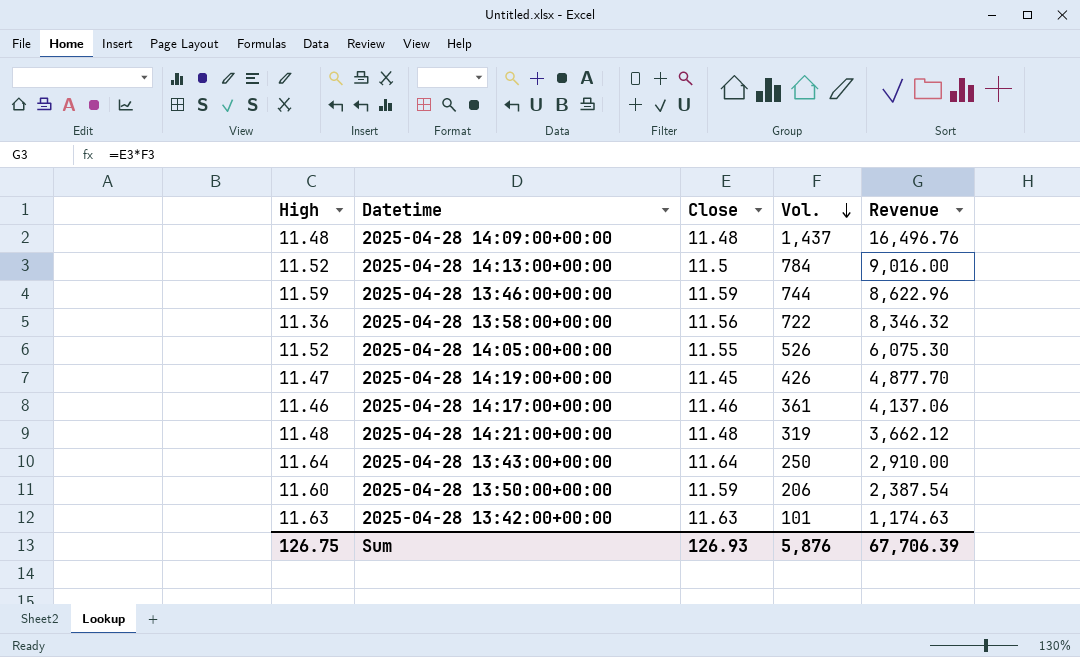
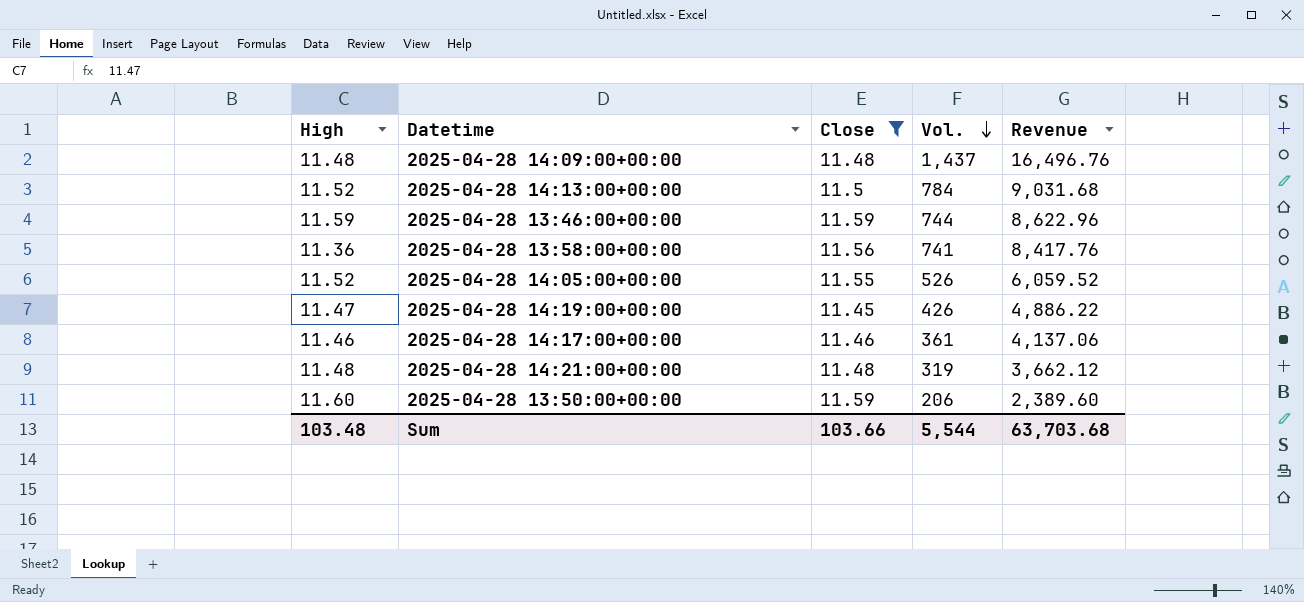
filter: none -> Close <= 11.59
column Revenue | formula: [Close] * [Vol.] -> [High] * [Vol.]
2025-04-28 13:58:00+00:00 | Vol.: 722 -> 741
Sum | High: 126.75 -> 103.48
Sum | Close: 126.93 -> 103.66
Sum | Vol.: 5,876 -> 5,544
Sum | Revenue: 67,706.39 -> 63,703.68

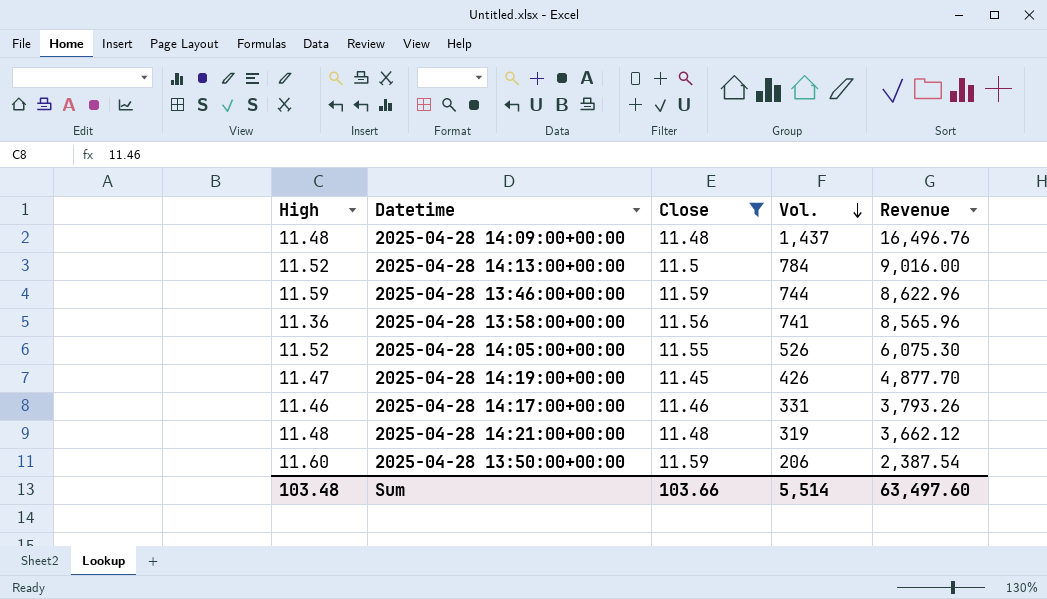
column Revenue | formula: [High] * [Vol.] -> [Close] * [Vol.]
2025-04-28 14:17:00+00:00 | Vol.: 361 -> 331
Sum | Vol.: 5,544 -> 5,514
Sum | Revenue: 63,703.68 -> 63,497.60

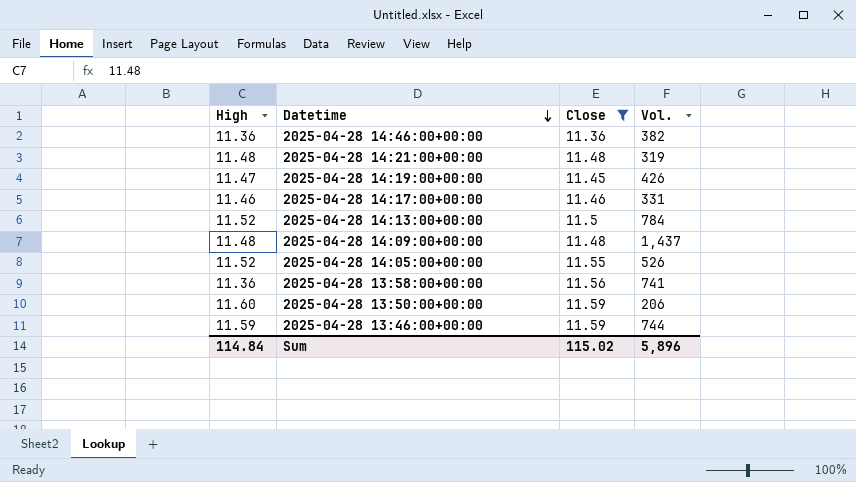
row order: Vol. descending -> Datetime descending
column Revenue | formula: [Close] * [Vol.] -> none
row 2025-04-28 14:46:00+00:00: none -> 11.36 | 11.36 | 382
Sum | High: 103.48 -> 114.84
Sum | Close: 103.66 -> 115.02
Sum | Vol.: 5,514 -> 5,896

